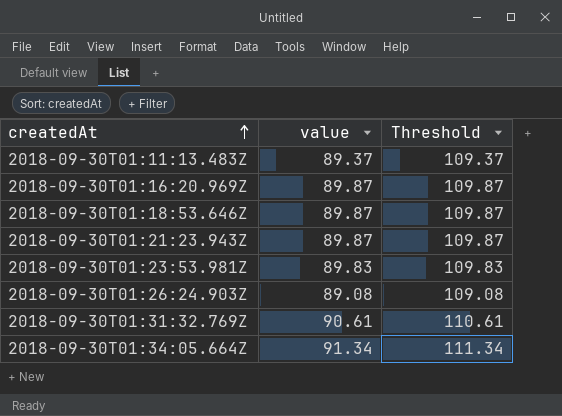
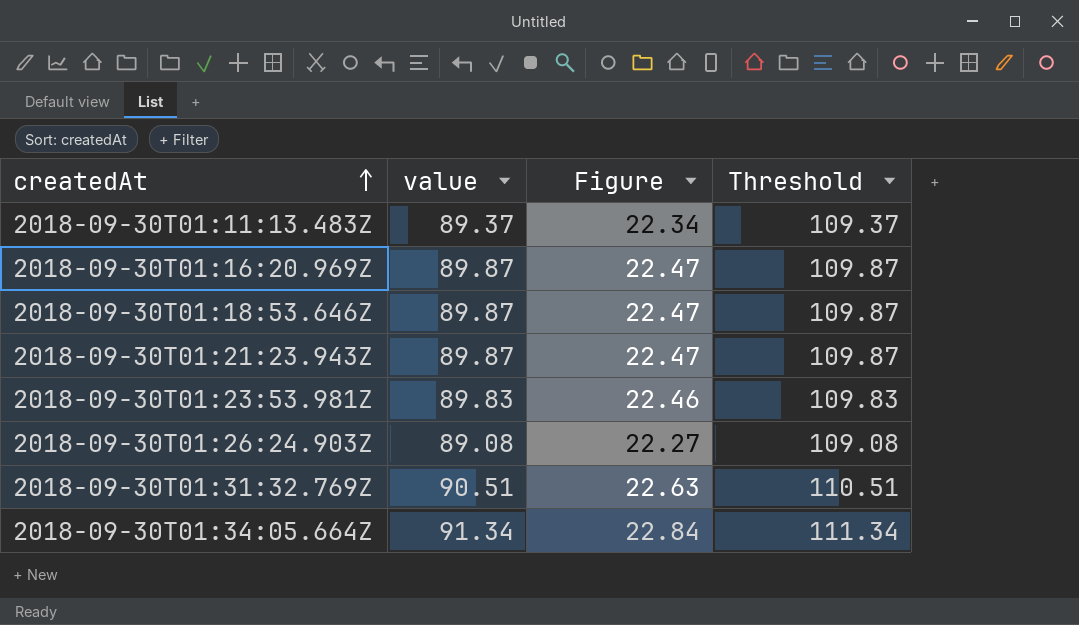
column Figure | formula: none -> [value] * 0.25
2018-09-30T01:31:32.769Z | value: 90.61 -> 90.51
2018-09-30T01:31:32.769Z | Threshold: 110.61 -> 110.51

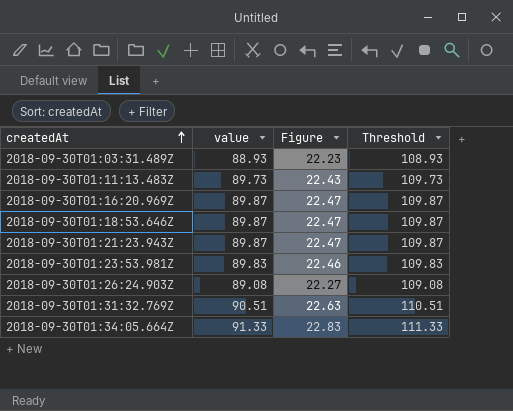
row 2018-09-30T01:03:31.489Z: none -> 88.93 | 22.23 | 108.93
2018-09-30T01:11:13.483Z | value: 89.37 -> 89.73
2018-09-30T01:11:13.483Z | Figure: 22.34 -> 22.43
2018-09-30T01:11:13.483Z | Threshold: 109.37 -> 109.73
2018-09-30T01:34:05.664Z | value: 91.34 -> 91.33
2018-09-30T01:34:05.664Z | Figure: 22.84 -> 22.83
2018-09-30T01:34:05.664Z | Threshold: 111.34 -> 111.33

